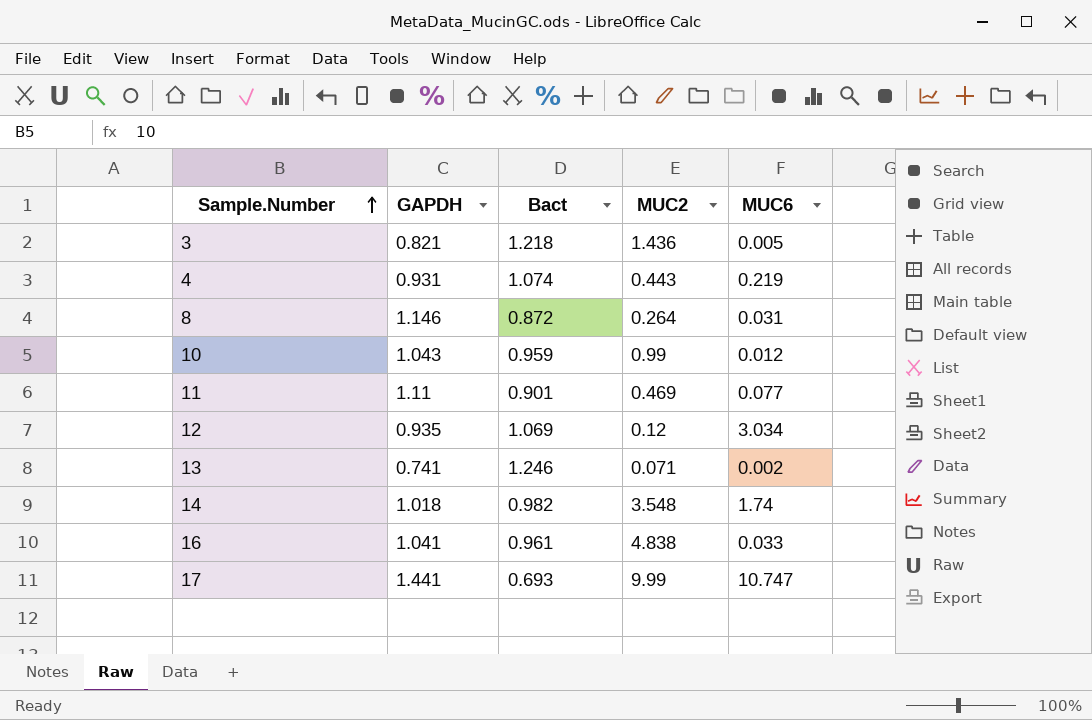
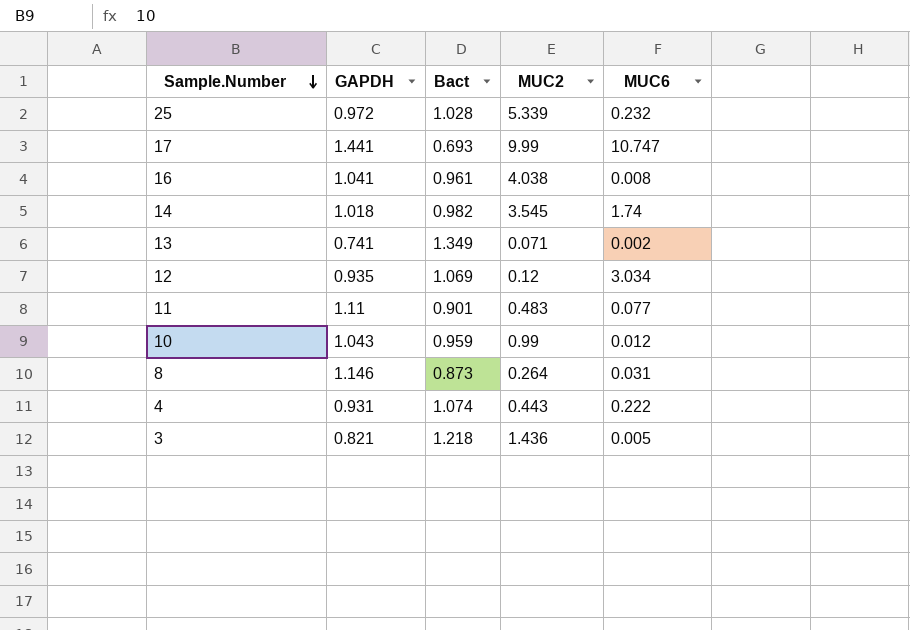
row order: Sample.Number ascending -> Sample.Number descending
row 25: none -> 0.972 | 1.028 | 5.339 | 0.232
16 | MUC2: 4.838 -> 4.038
16 | MUC6: 0.033 -> 0.008
14 | MUC2: 3.548 -> 3.545
13 | Bact: 1.246 -> 1.349
11 | MUC2: 0.469 -> 0.483
8 | Bact: 0.872 -> 0.873
4 | MUC6: 0.219 -> 0.222

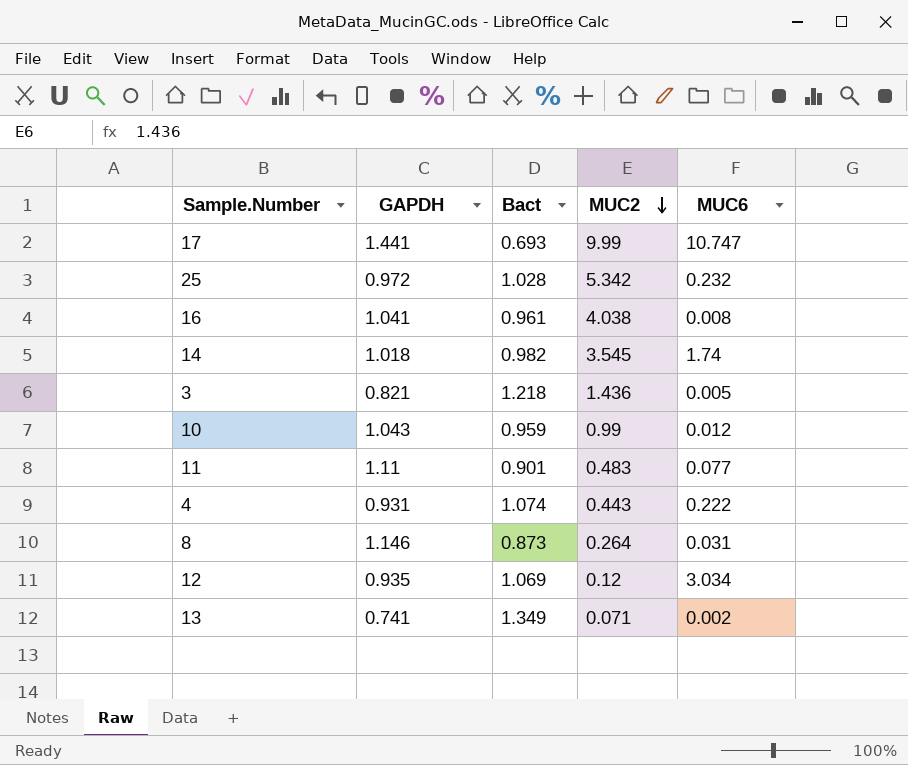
row order: Sample.Number descending -> MUC2 descending
25 | MUC2: 5.339 -> 5.342

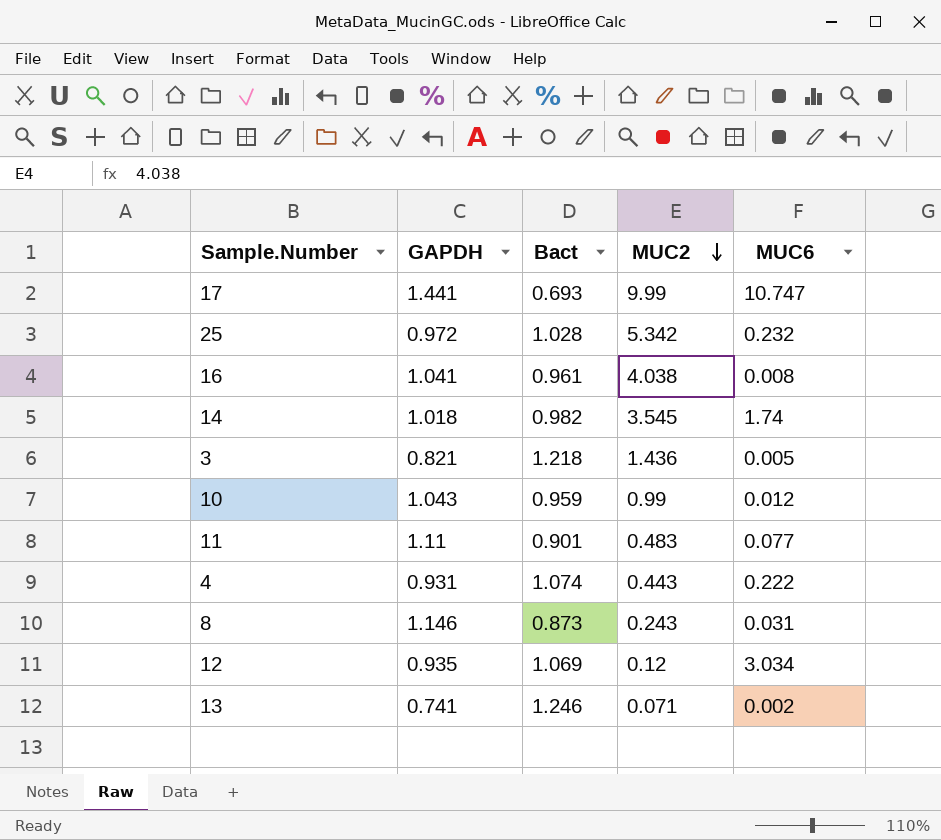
8 | MUC2: 0.264 -> 0.243
13 | Bact: 1.349 -> 1.246

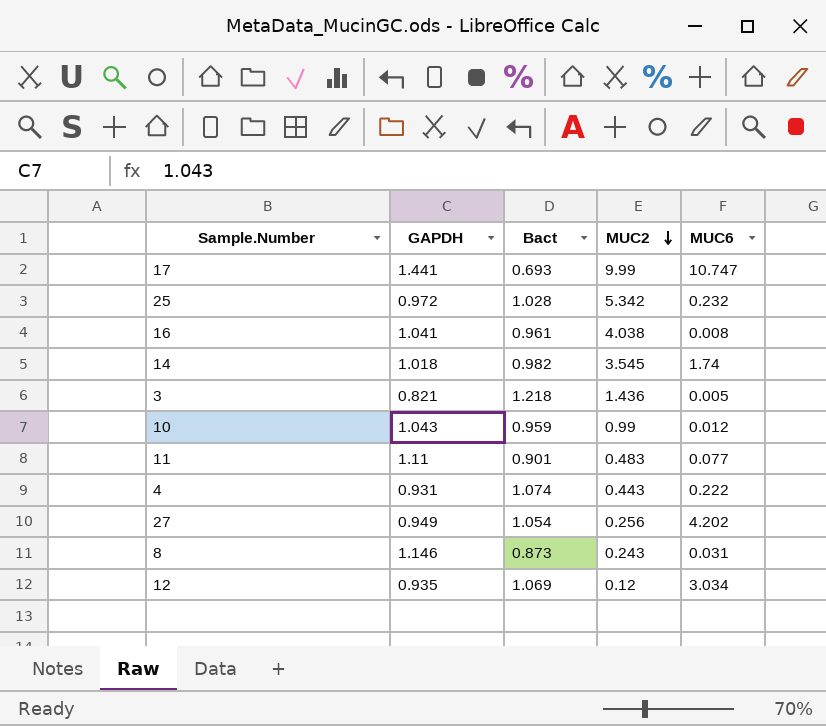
row 13: 0.741 | 1.246 | 0.071 | 0.002 -> none
row 27: none -> 0.949 | 1.054 | 0.256 | 4.202

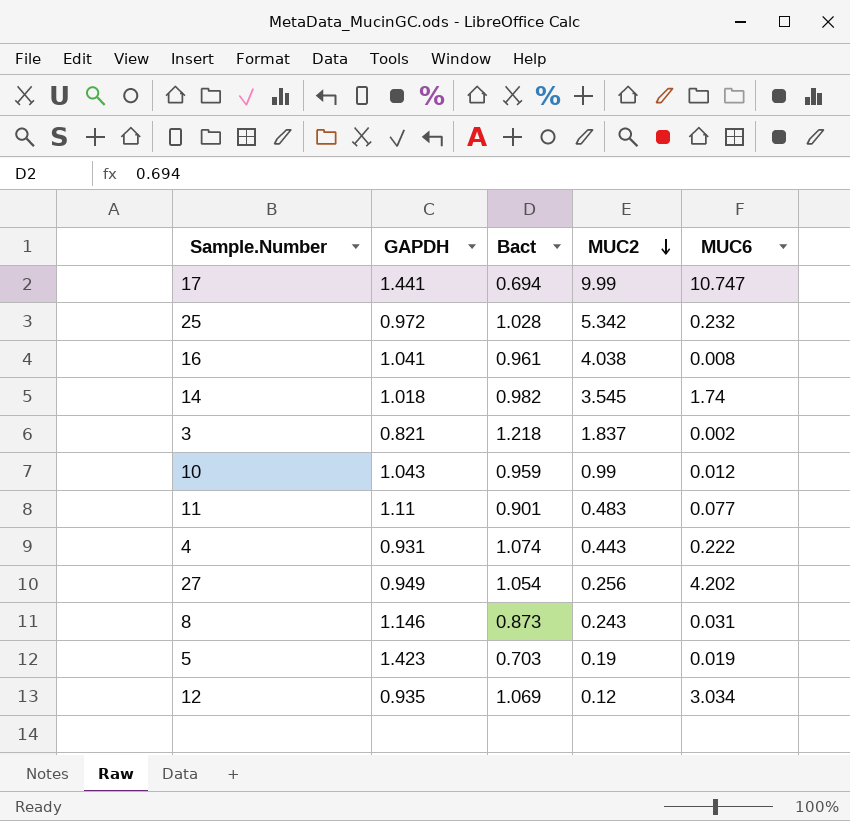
17 | Bact: 0.693 -> 0.694
3 | MUC2: 1.436 -> 1.837
3 | MUC6: 0.005 -> 0.002
row 5: none -> 1.423 | 0.703 | 0.19 | 0.019

